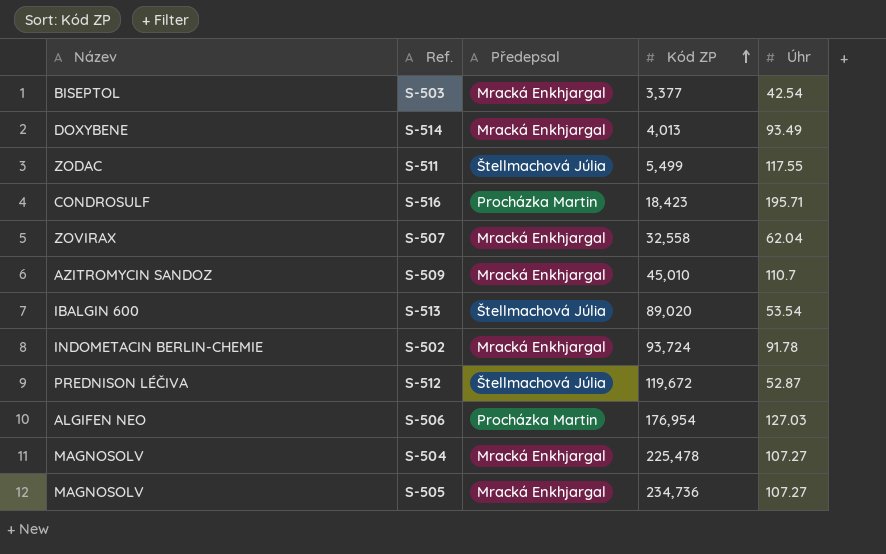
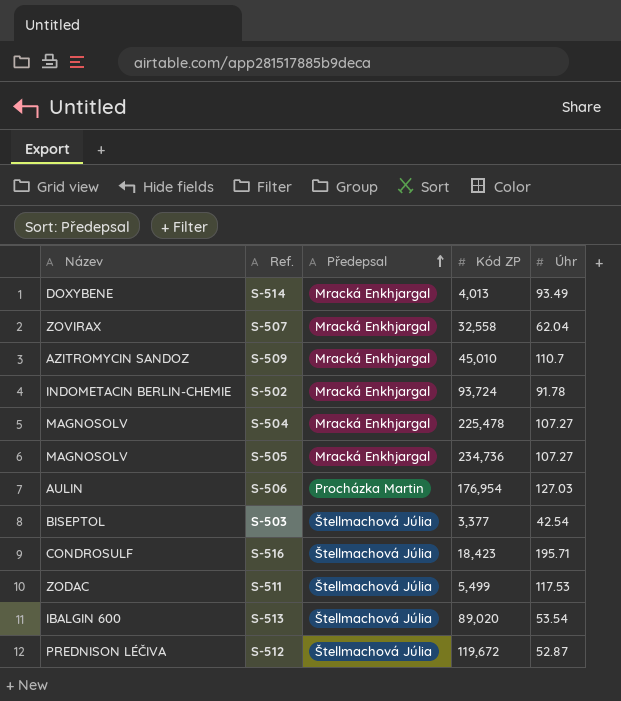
row order: Kód ZP ascending -> Předepsal ascending
S-506 | Název: ALGIFEN NEO -> AULIN
S-503 | Předepsal: Mracká Enkhjargal -> Štellmachová Júlia
S-516 | Předepsal: Procházka Martin -> Štellmachová Júlia
S-511 | Úhr: 117.55 -> 117.53

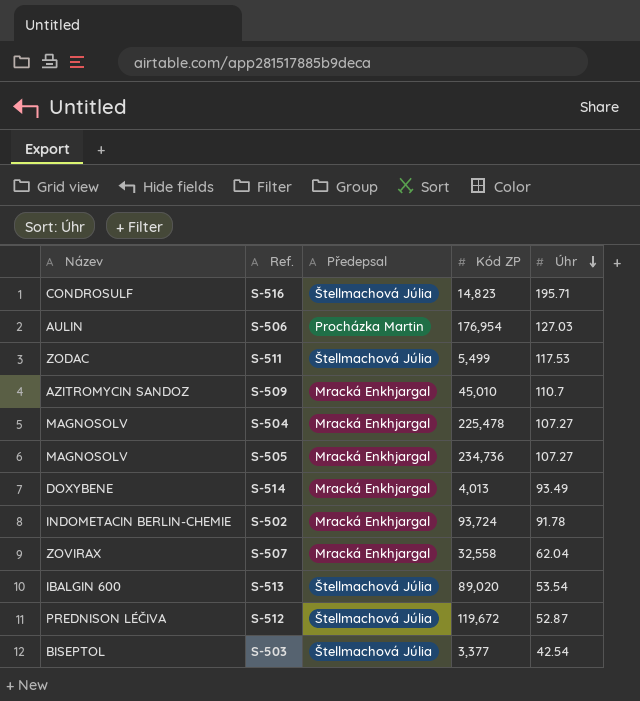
row order: Předepsal ascending -> Úhr descending
S-516 | Kód ZP: 18,423 -> 14,823

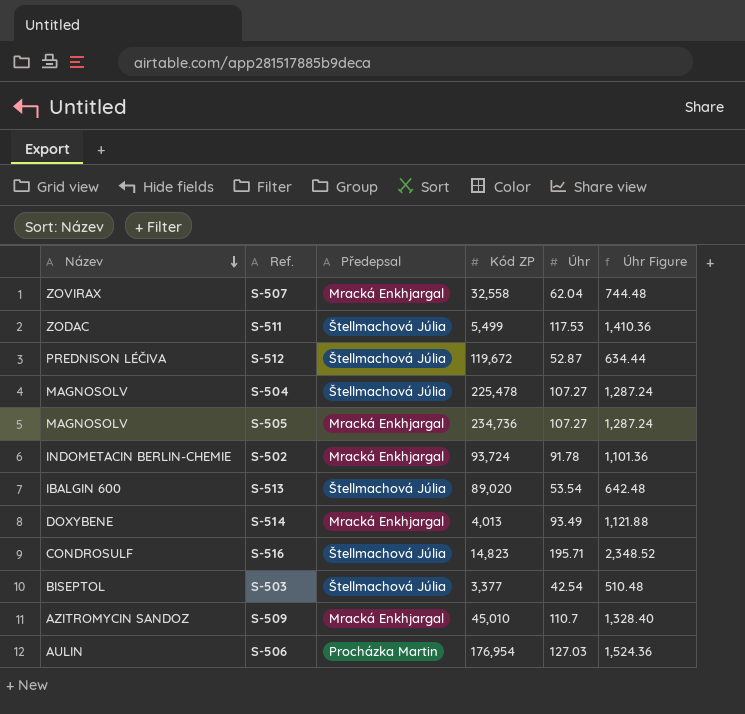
row order: Úhr descending -> Název descending
column Úhr Figure | formula: none -> [Úhr] * 12
S-504 | Předepsal: Mracká Enkhjargal -> Štellmachová Júlia

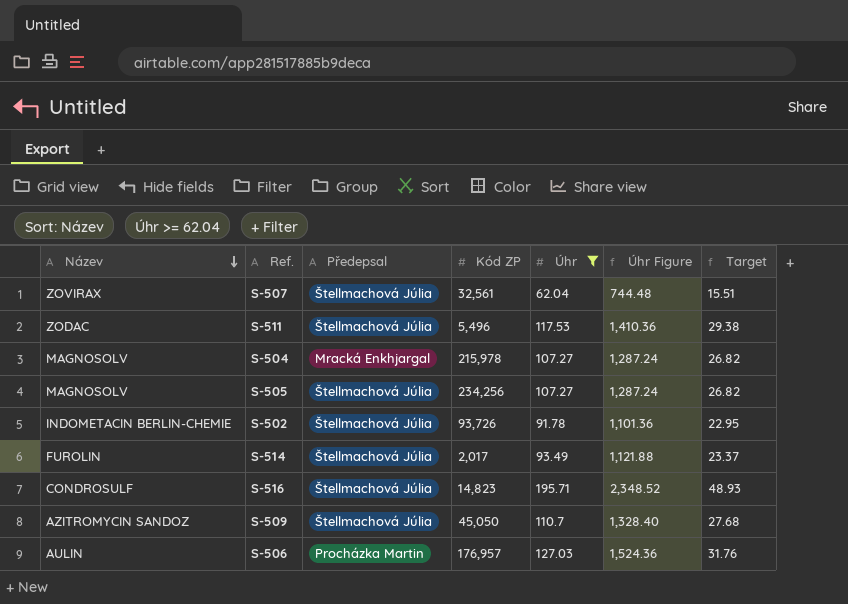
filter: none -> Úhr >= 62.04
column Target | formula: none -> [Úhr] * 0.25
S-507 | Předepsal: Mracká Enkhjargal -> Štellmachová Júlia
S-507 | Kód ZP: 32,558 -> 32,561
S-511 | Kód ZP: 5,499 -> 5,496
S-504 | Předepsal: Štellmachová Júlia -> Mracká Enkhjargal
S-504 | Kód ZP: 225,478 -> 215,978
S-505 | Předepsal: Mracká Enkhjargal -> Štellmachová Júlia
S-505 | Kód ZP: 234,736 -> 234,256
S-502 | Předepsal: Mracká Enkhjargal -> Štellmachová Júlia
S-502 | Kód ZP: 93,724 -> 93,726
S-514 | Název: DOXYBENE -> FUROLIN
S-514 | Předepsal: Mracká Enkhjargal -> Štellmachová Júlia
S-514 | Kód ZP: 4,013 -> 2,017
S-509 | Předepsal: Mracká Enkhjargal -> Štellmachová Júlia
S-509 | Kód ZP: 45,010 -> 45,050
S-506 | Kód ZP: 176,954 -> 176,957

